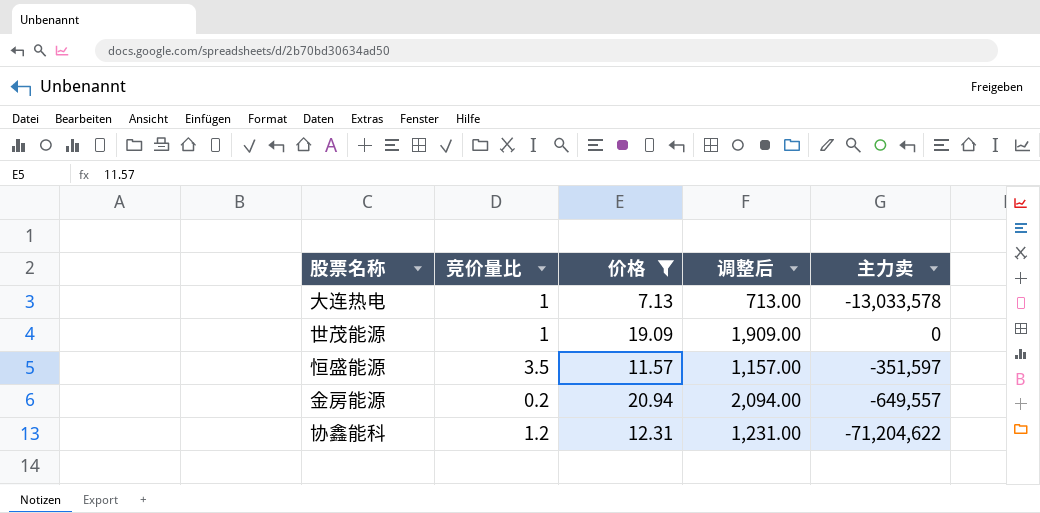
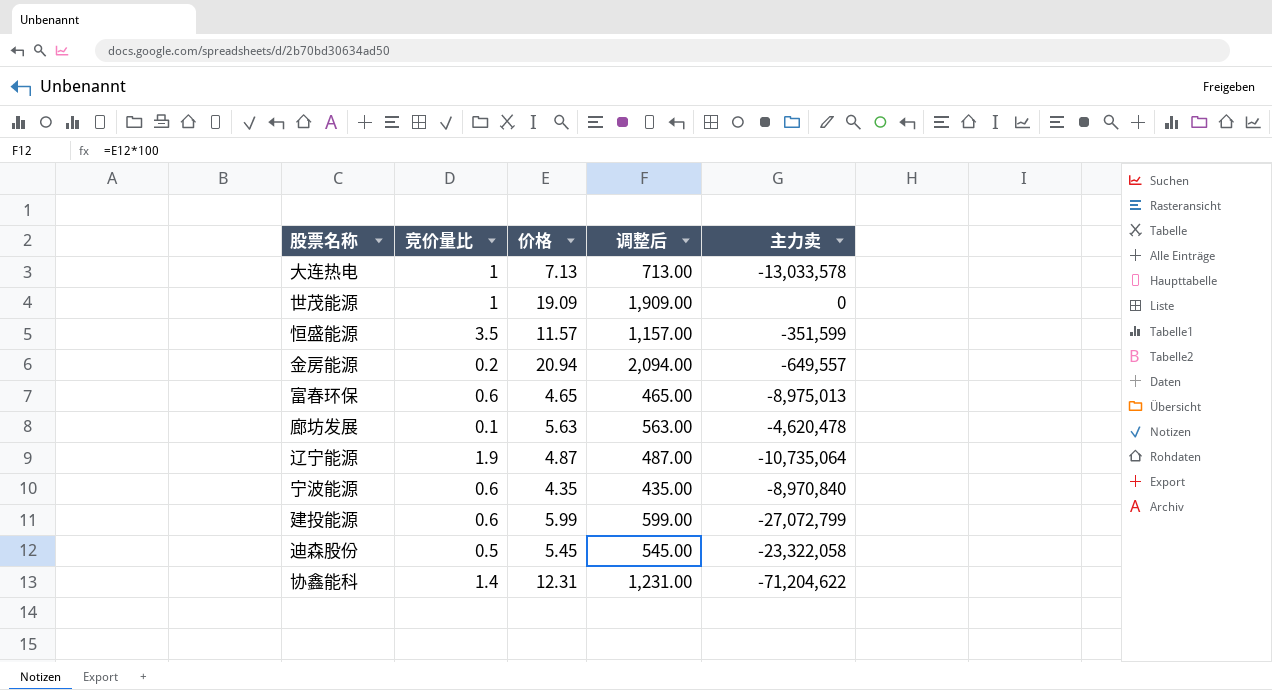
filter: 价格 >= 7.13 -> none
恒盛能源 | 主力卖: -351,597 -> -351,599
协鑫能科 | 竞价量比: 1.2 -> 1.4

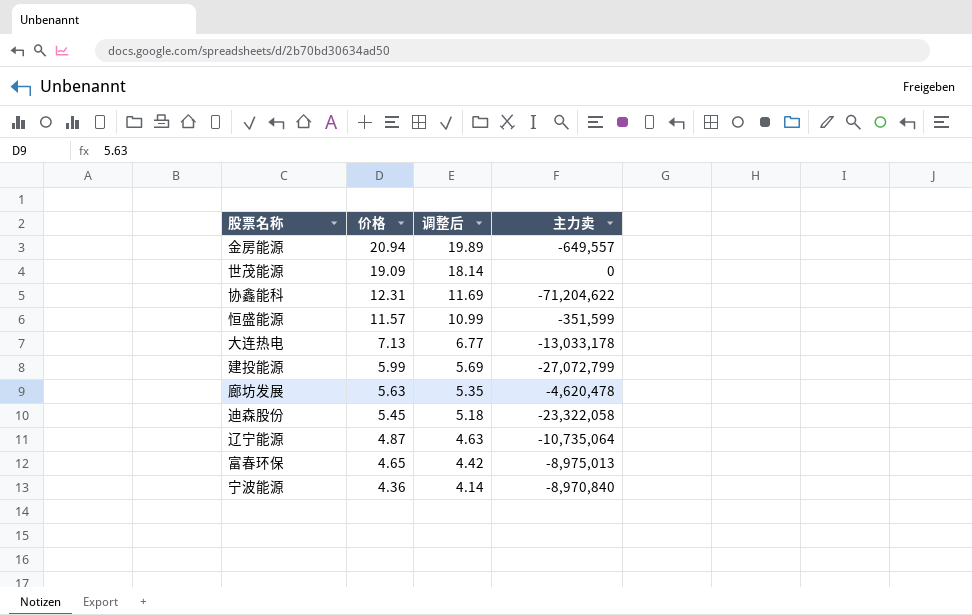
row order: none -> 价格 descending
column 竞价量比 | position: 2 -> none
column 调整后 | formula: [价格] * 100 -> [价格] * 0.95
大连热电 | 主力卖: -13,033,578 -> -13,033,178
宁波能源 | 价格: 4.35 -> 4.36

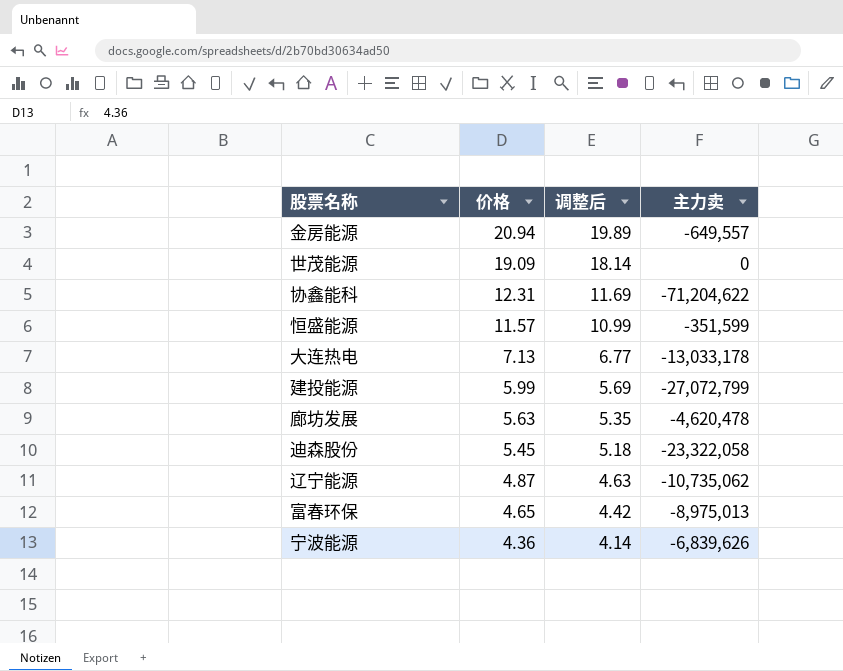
辽宁能源 | 主力卖: -10,735,064 -> -10,735,062
宁波能源 | 主力卖: -8,970,840 -> -6,839,626

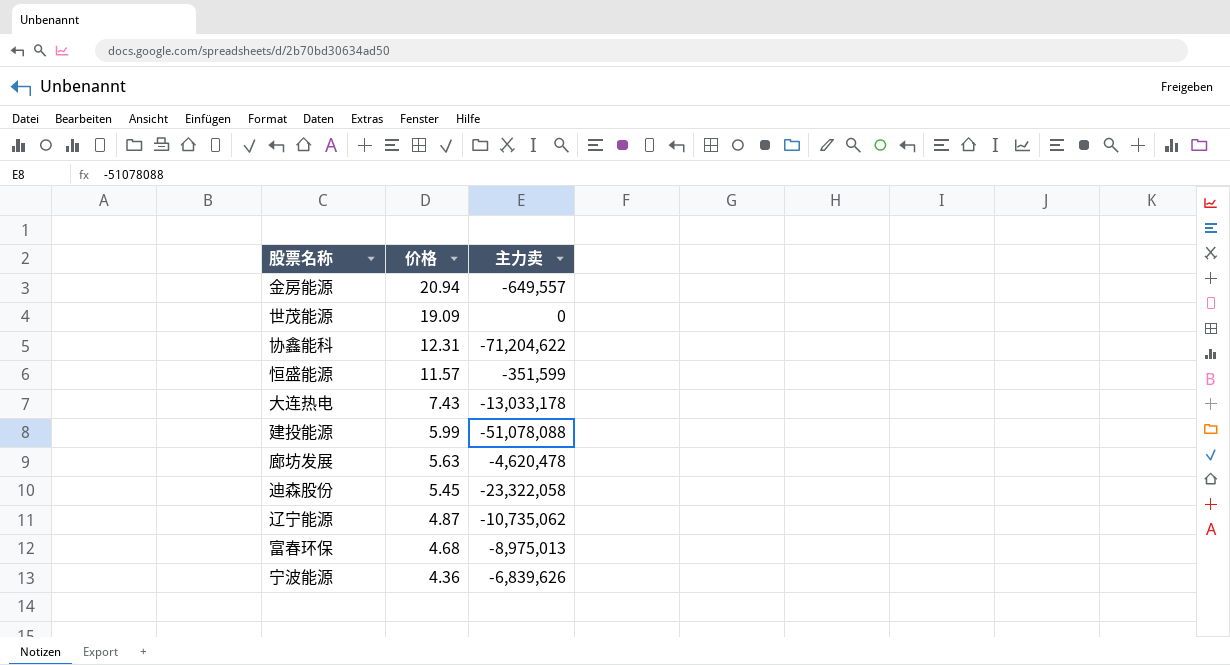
column 调整后 | formula: [价格] * 0.95 -> none
大连热电 | 价格: 7.13 -> 7.43
建投能源 | 主力卖: -27,072,799 -> -51,078,088
富春环保 | 价格: 4.65 -> 4.68

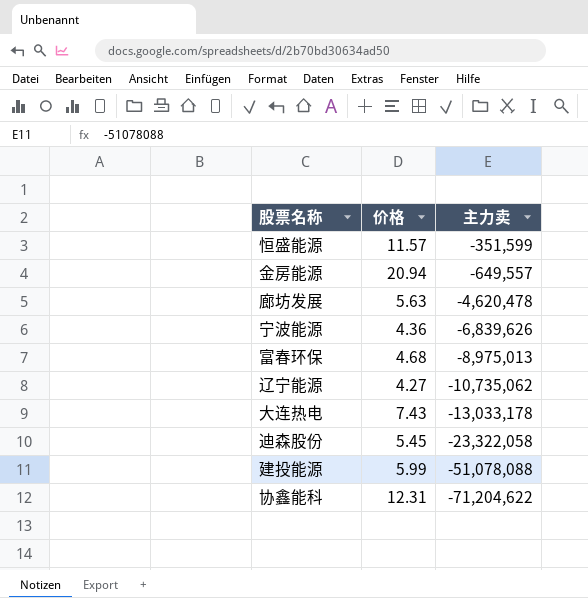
row order: 价格 descending -> 主力卖 descending
row 世茂能源: 19.09 | 0 -> none
辽宁能源 | 价格: 4.87 -> 4.27

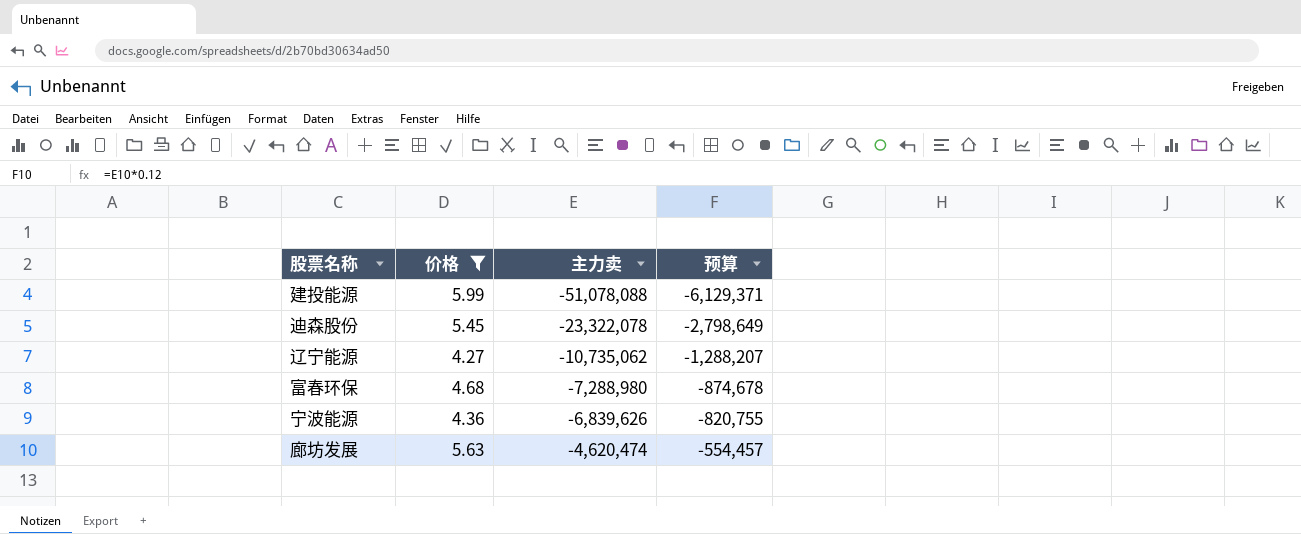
filter: none -> 价格 <= 5.99
row order: 主力卖 descending -> 主力卖 ascending
column 预算 | formula: none -> [主力卖] * 0.12
迪森股份 | 主力卖: -23,322,058 -> -23,322,078
富春环保 | 主力卖: -8,975,013 -> -7,288,980
廊坊发展 | 主力卖: -4,620,478 -> -4,620,474

